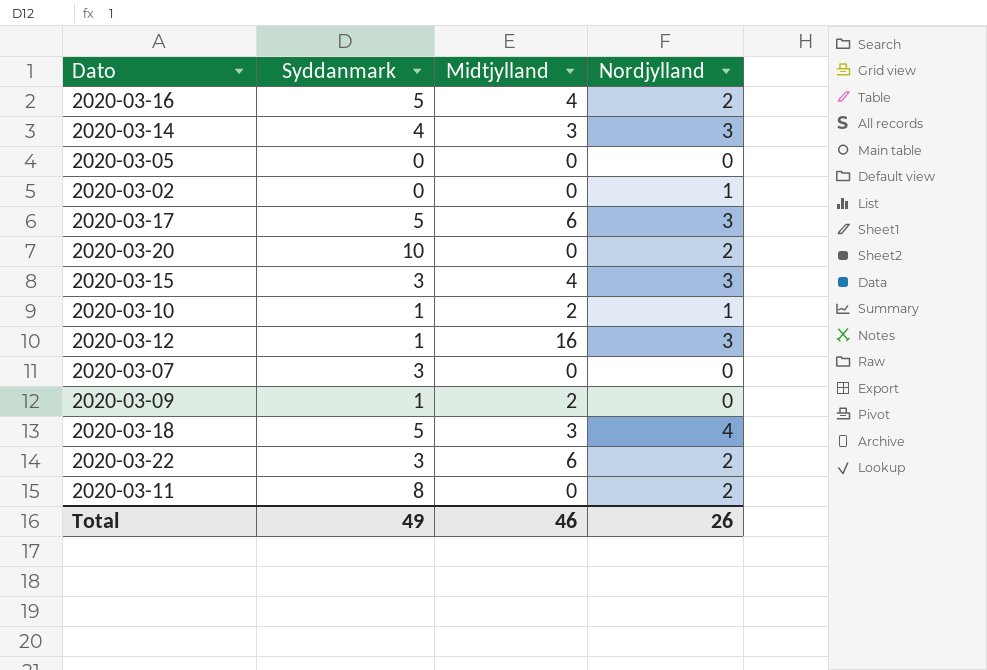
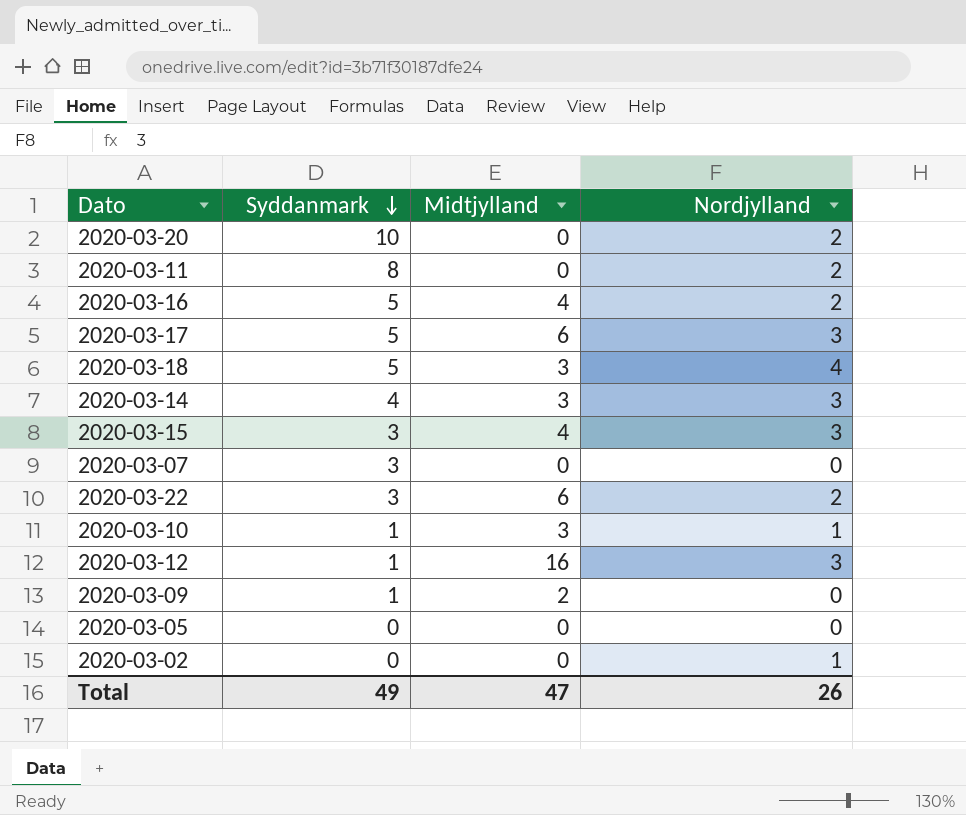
row order: none -> Syddanmark descending
2020-03-10 | Midtjylland: 2 -> 3
Total | Midtjylland: 46 -> 47

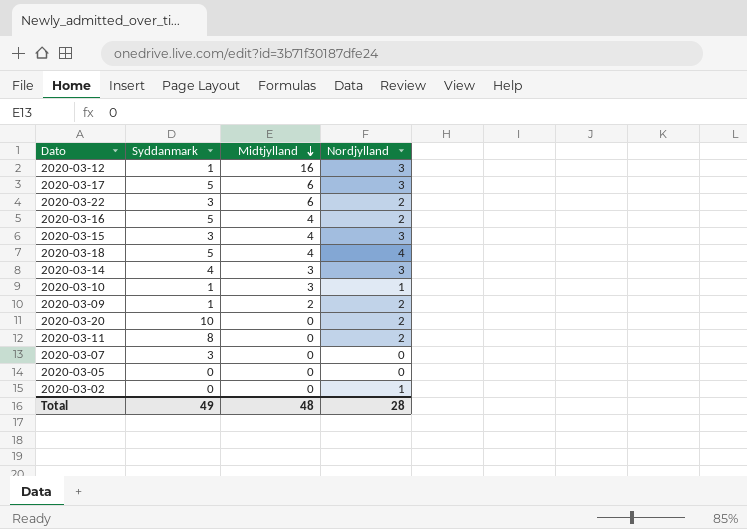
row order: Syddanmark descending -> Midtjylland descending
2020-03-18 | Midtjylland: 3 -> 4
2020-03-09 | Nordjylland: 0 -> 2
Total | Midtjylland: 47 -> 48
Total | Nordjylland: 26 -> 28

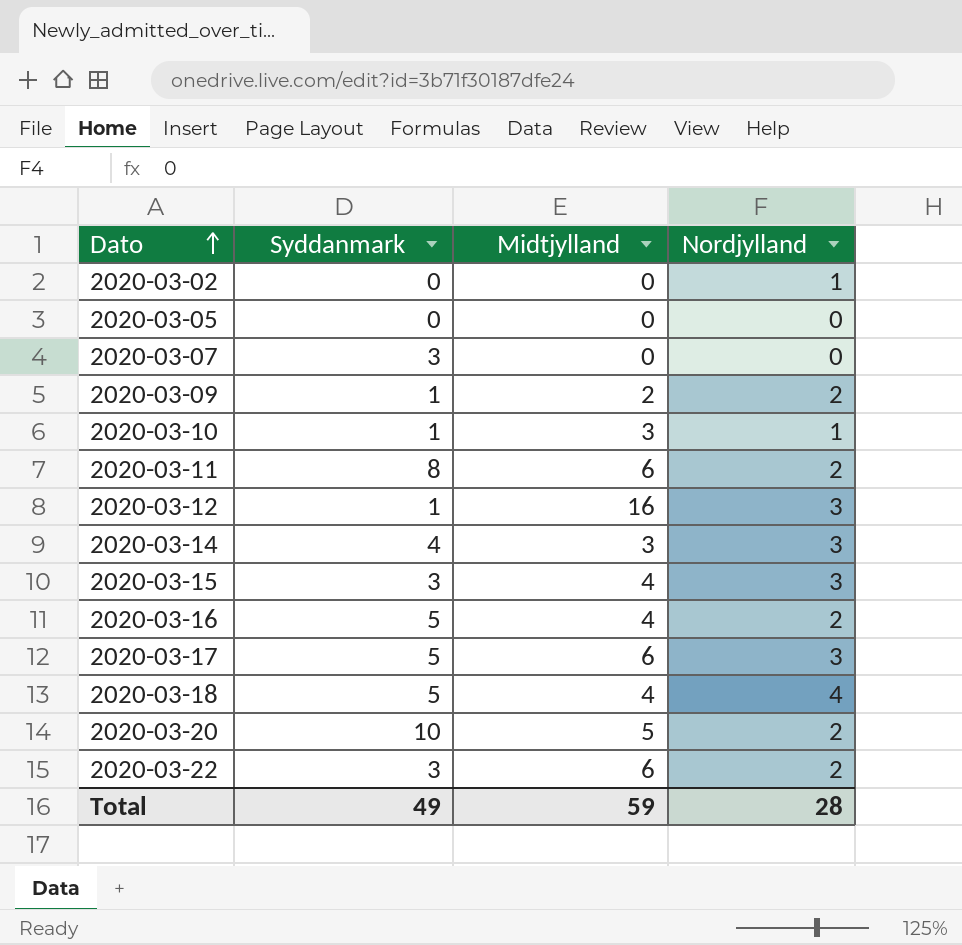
row order: Midtjylland descending -> Dato ascending
2020-03-11 | Midtjylland: 0 -> 6
2020-03-20 | Midtjylland: 0 -> 5
Total | Midtjylland: 48 -> 59

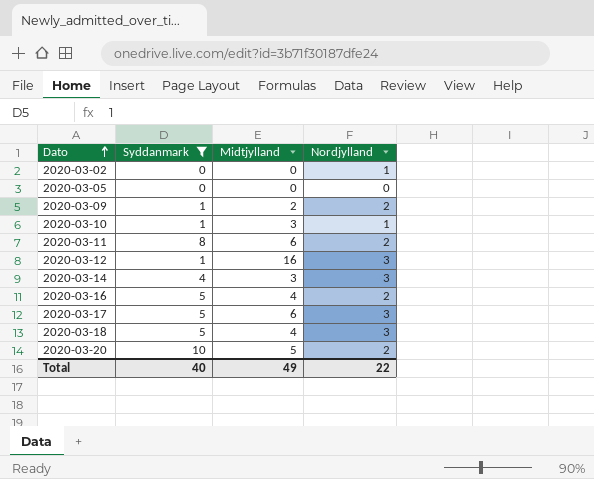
filter: none -> Syddanmark != 3
2020-03-18 | Nordjylland: 4 -> 3
Total | Syddanmark: 49 -> 40
Total | Midtjylland: 59 -> 49
Total | Nordjylland: 28 -> 22

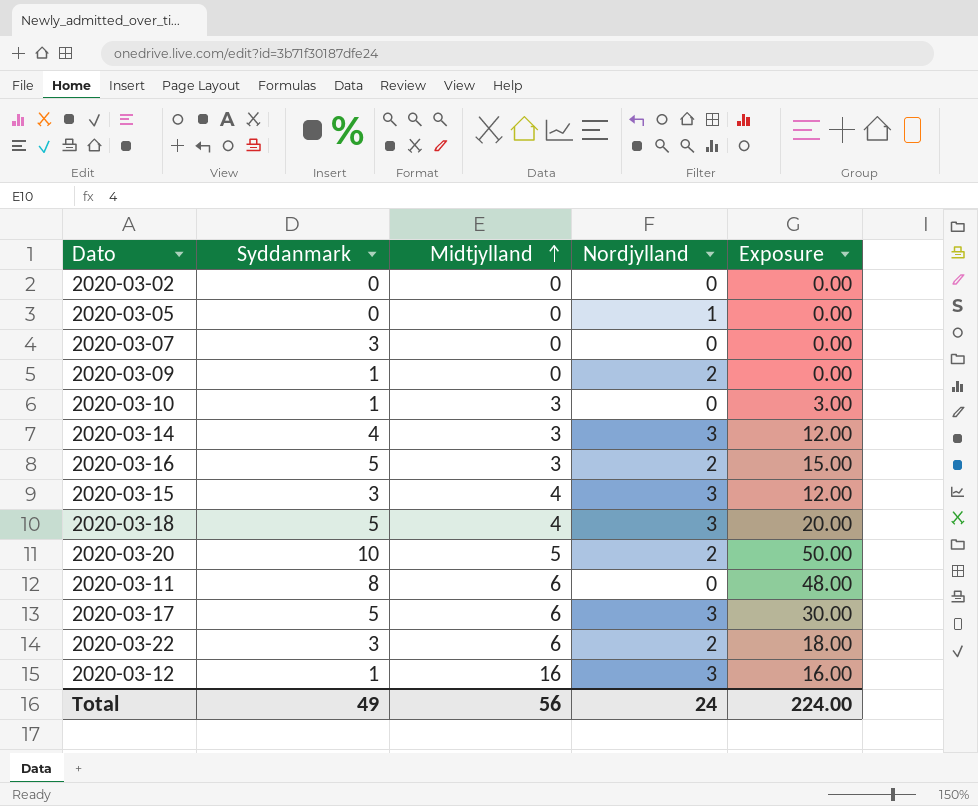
filter: Syddanmark != 3 -> none
row order: Dato ascending -> Midtjylland ascending
column Exposure | formula: none -> [Syddanmark] * [Midtjylland]
2020-03-02 | Nordjylland: 1 -> 0
2020-03-05 | Nordjylland: 0 -> 1
2020-03-09 | Midtjylland: 2 -> 0
2020-03-10 | Nordjylland: 1 -> 0
2020-03-16 | Midtjylland: 4 -> 3
2020-03-11 | Nordjylland: 2 -> 0
Total | Syddanmark: 40 -> 49
Total | Midtjylland: 49 -> 56
Total | Nordjylland: 22 -> 24

